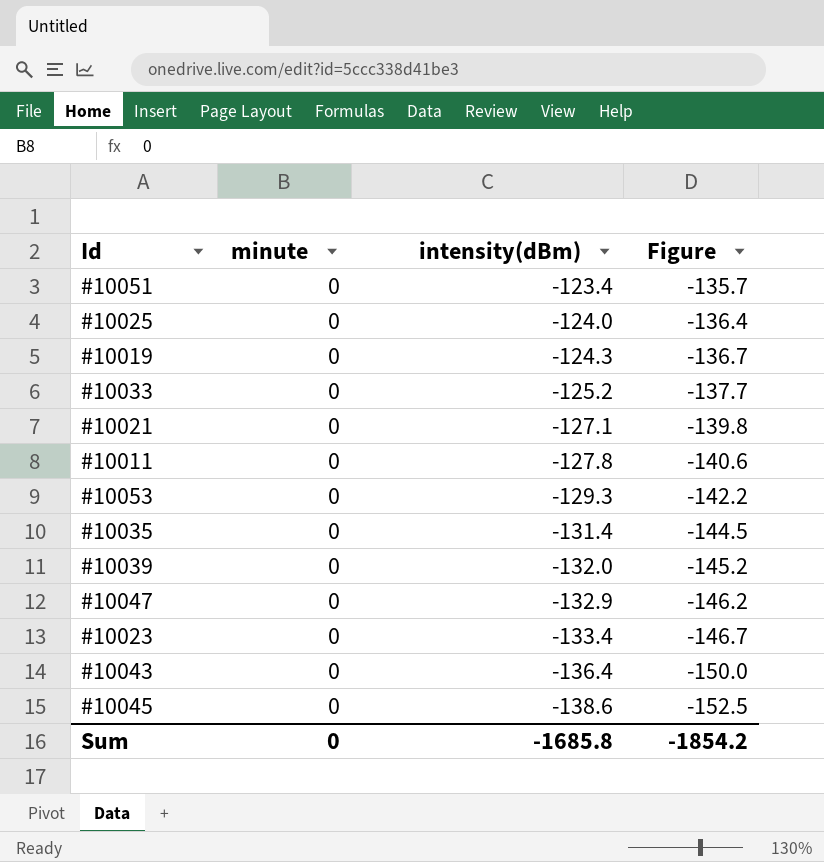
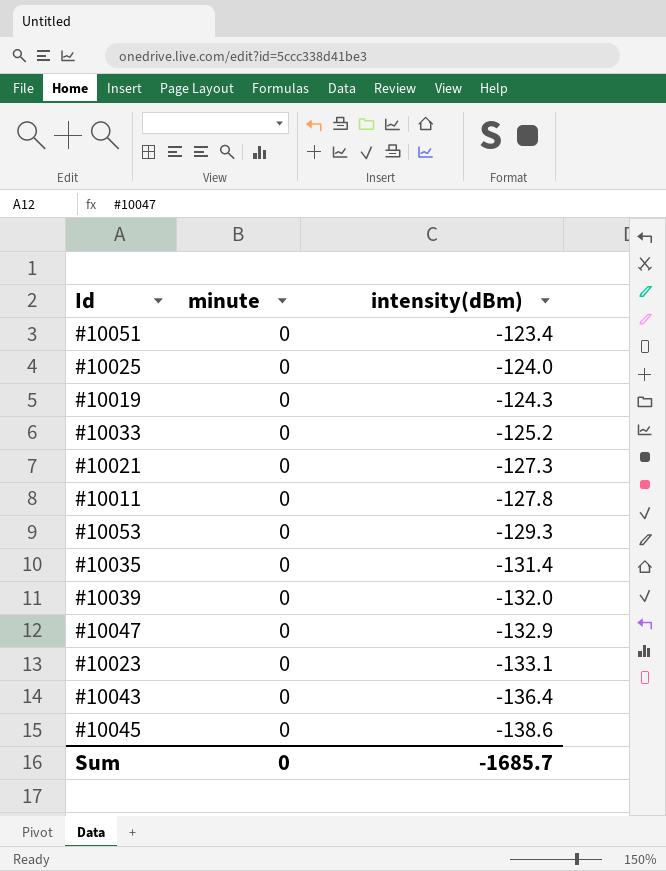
column Figure | formula: [intensity(dBm)] * 1.1 -> none
#10021 | intensity(dBm): -127.1 -> -127.3
#10023 | intensity(dBm): -133.4 -> -133.1
Sum | intensity(dBm): -1685.8 -> -1685.7

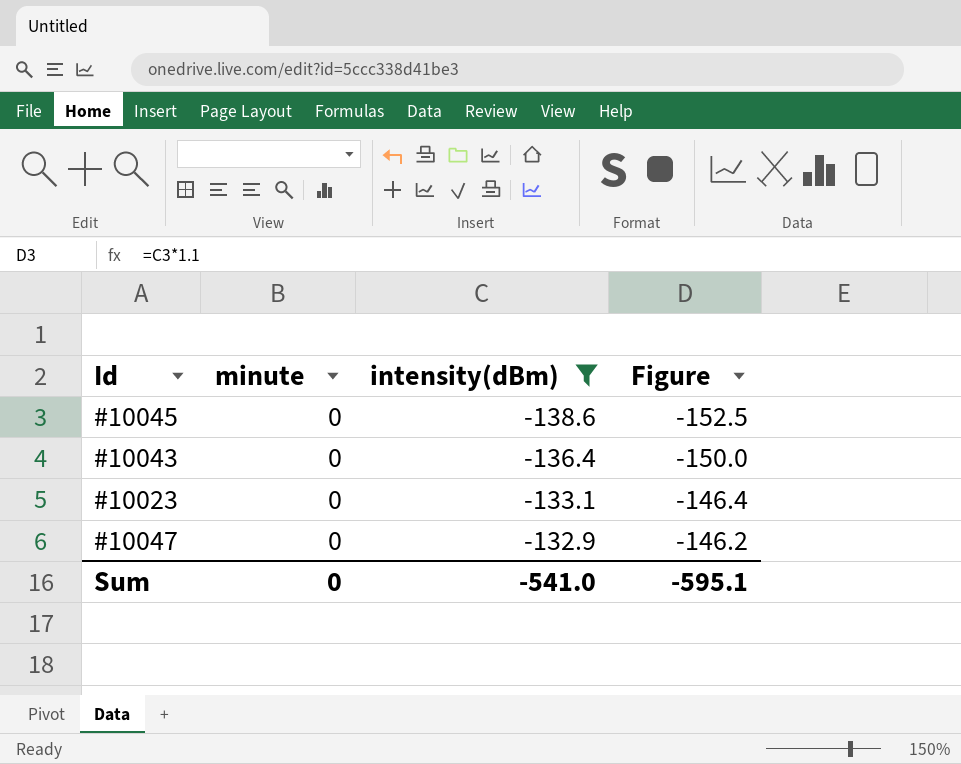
filter: none -> intensity(dBm) <= -132.9
row order: intensity(dBm) descending -> intensity(dBm) ascending
column Figure | formula: none -> [intensity(dBm)] * 1.1
Sum | intensity(dBm): -1685.7 -> -541.0

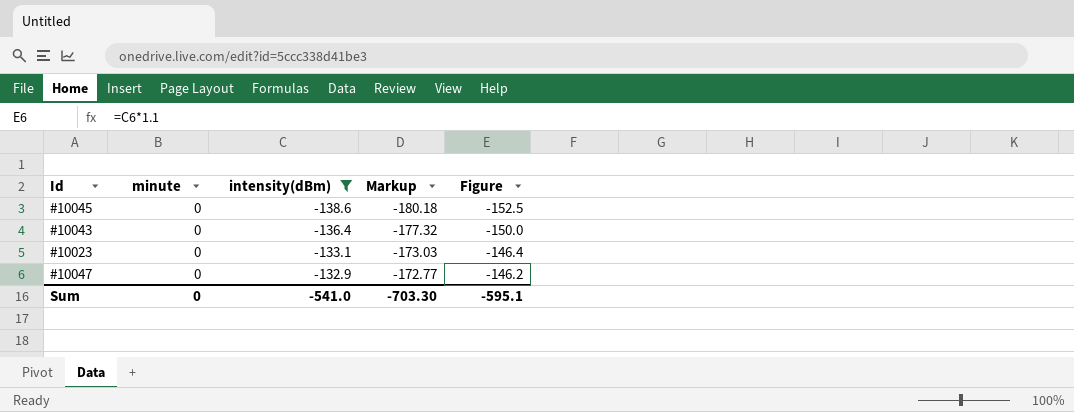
column Markup | formula: none -> [intensity(dBm)] * 1.3

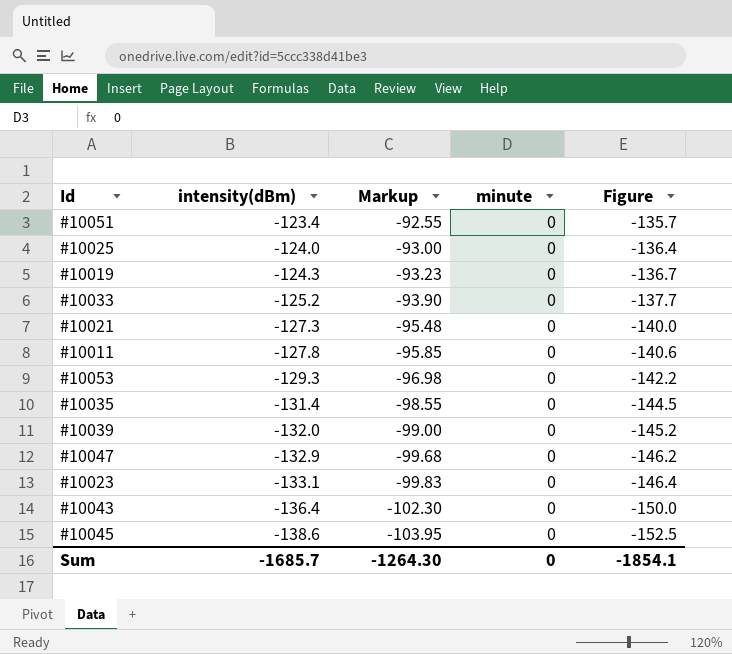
filter: intensity(dBm) <= -132.9 -> none
row order: intensity(dBm) ascending -> intensity(dBm) descending
column Markup | formula: [intensity(dBm)] * 1.3 -> [intensity(dBm)] * 0.75
column minute | position: 2 -> 4
Sum | intensity(dBm): -541.0 -> -1685.7
Sum | Markup: -703.30 -> -1264.30
Sum | Figure: -595.1 -> -1854.1

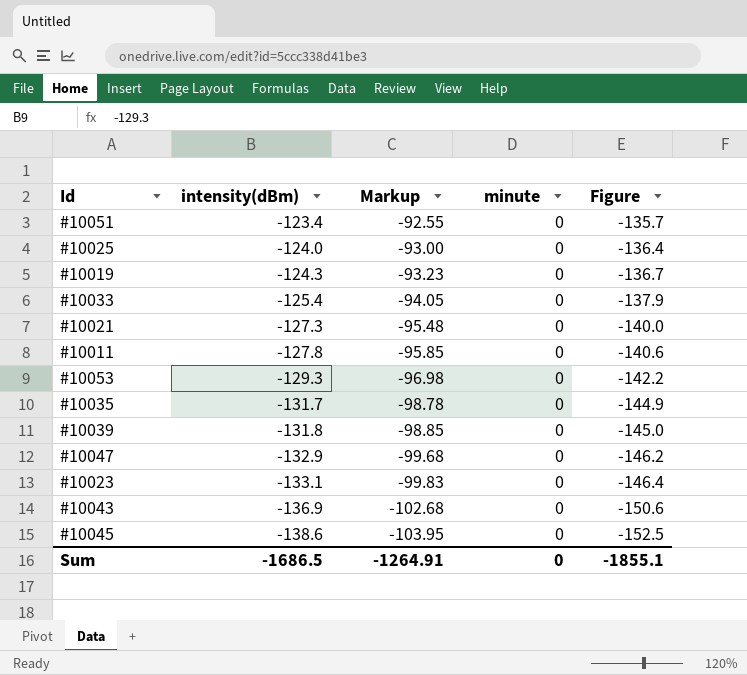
#10033 | intensity(dBm): -125.2 -> -125.4
#10033 | Markup: -93.90 -> -94.05
#10033 | Figure: -137.7 -> -137.9
#10035 | intensity(dBm): -131.4 -> -131.7
#10035 | Markup: -98.55 -> -98.78
#10035 | Figure: -144.5 -> -144.9
#10039 | intensity(dBm): -132.0 -> -131.8
#10039 | Markup: -99.00 -> -98.85
#10039 | Figure: -145.2 -> -145.0
#10043 | intensity(dBm): -136.4 -> -136.9
#10043 | Markup: -102.30 -> -102.68
#10043 | Figure: -150.0 -> -150.6
Sum | intensity(dBm): -1685.7 -> -1686.5
Sum | Markup: -1264.30 -> -1264.91
Sum | Figure: -1854.1 -> -1855.1

